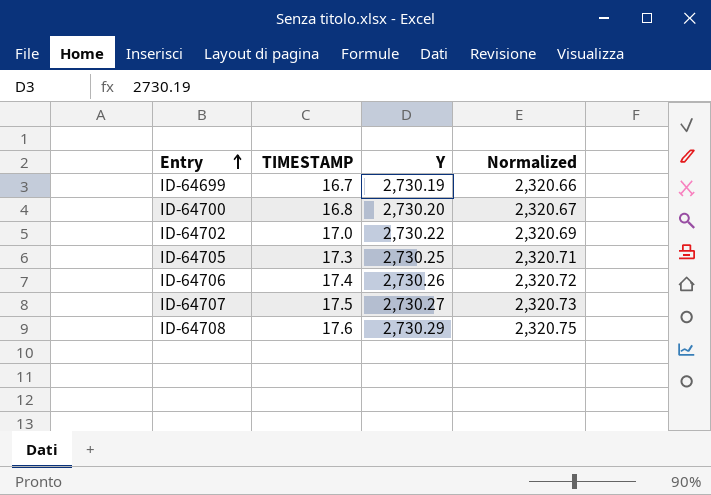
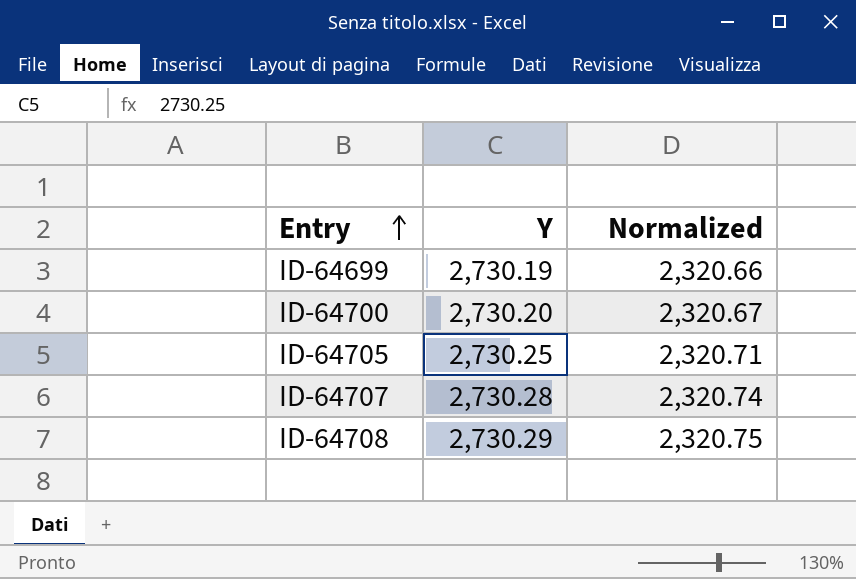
column TIMESTAMP | position: 2 -> none
row ID-64702: 17.0 | 2,730.22 | 2,320.69 -> none
row ID-64706: 17.4 | 2,730.26 | 2,320.72 -> none
ID-64707 | Y: 2,730.27 -> 2,730.28
ID-64707 | Normalized: 2,320.73 -> 2,320.74

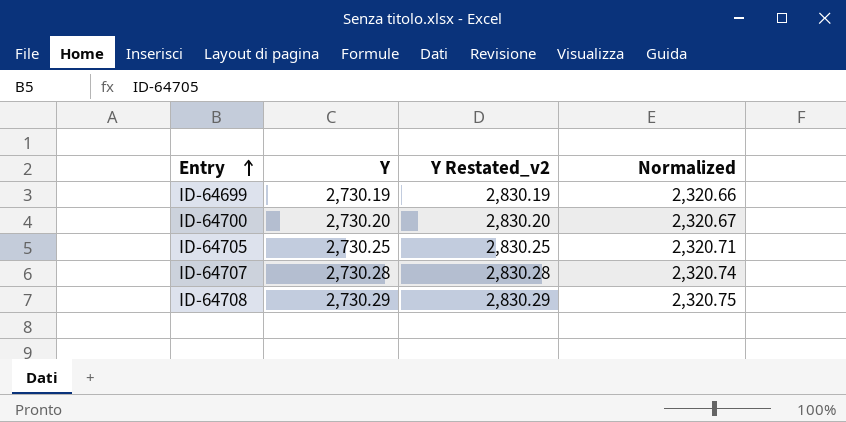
column Y Restated_v2 | formula: none -> [Y] + 100

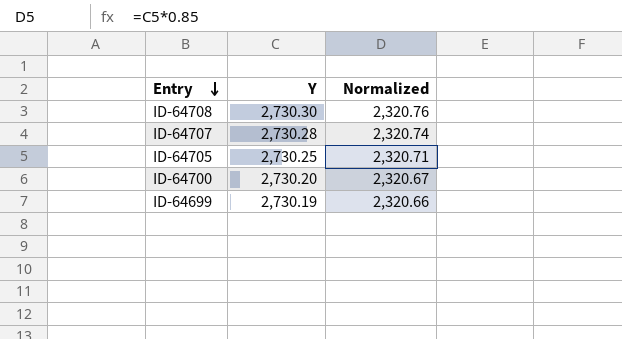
row order: Entry ascending -> Entry descending
column Y Restated_v2 | formula: [Y] + 100 -> none
ID-64708 | Y: 2,730.29 -> 2,730.30
ID-64708 | Normalized: 2,320.75 -> 2,320.76

